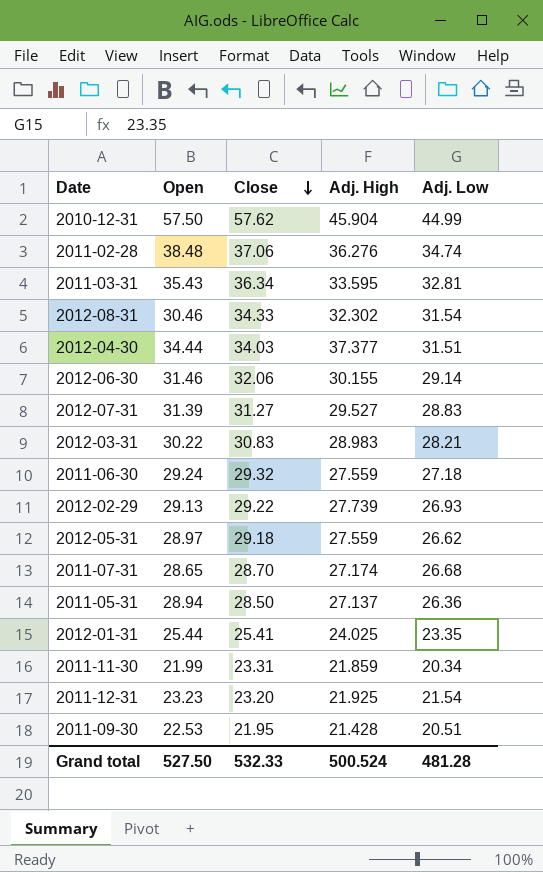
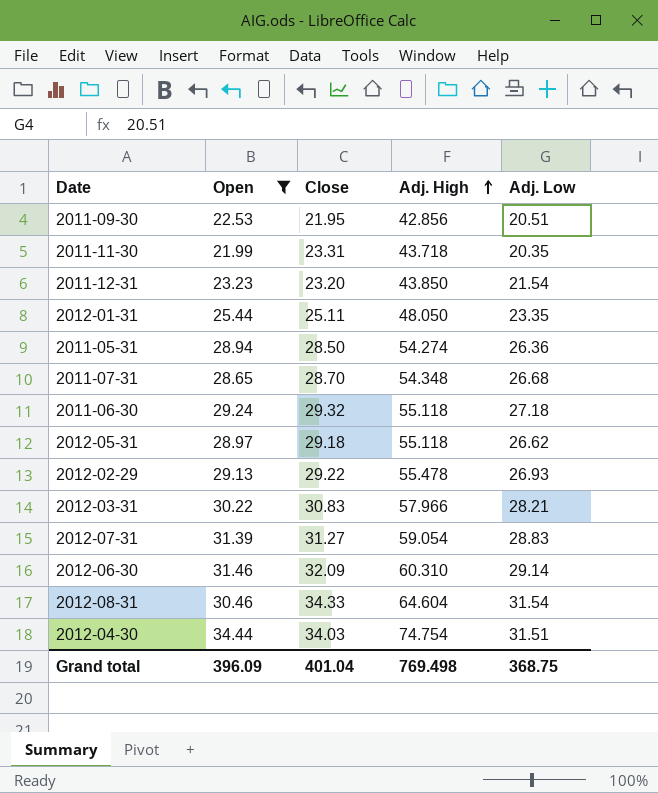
filter: none -> Open <= 34.44
row order: Close descending -> Adj. High ascending
2011-09-30 | Adj. High: 21.428 -> 42.856
2011-11-30 | Adj. High: 21.859 -> 43.718
2011-11-30 | Adj. Low: 20.34 -> 20.35
2011-12-31 | Adj. High: 21.925 -> 43.850
2012-01-31 | Close: 25.41 -> 25.11
2012-01-31 | Adj. High: 24.025 -> 48.050
2011-05-31 | Adj. High: 27.137 -> 54.274
2011-07-31 | Adj. High: 27.174 -> 54.348
2011-06-30 | Adj. High: 27.559 -> 55.118
2012-05-31 | Adj. High: 27.559 -> 55.118
2012-02-29 | Adj. High: 27.739 -> 55.478
2012-03-31 | Adj. High: 28.983 -> 57.966
2012-07-31 | Adj. High: 29.527 -> 59.054
2012-06-30 | Close: 32.06 -> 32.09
2012-06-30 | Adj. High: 30.155 -> 60.310
2012-08-31 | Adj. High: 32.302 -> 64.604
2012-04-30 | Adj. High: 37.377 -> 74.754
Grand total | Open: 527.50 -> 396.09
Grand total | Close: 532.33 -> 401.04
Grand total | Adj. High: 500.524 -> 769.498
Grand total | Adj. Low: 481.28 -> 368.75

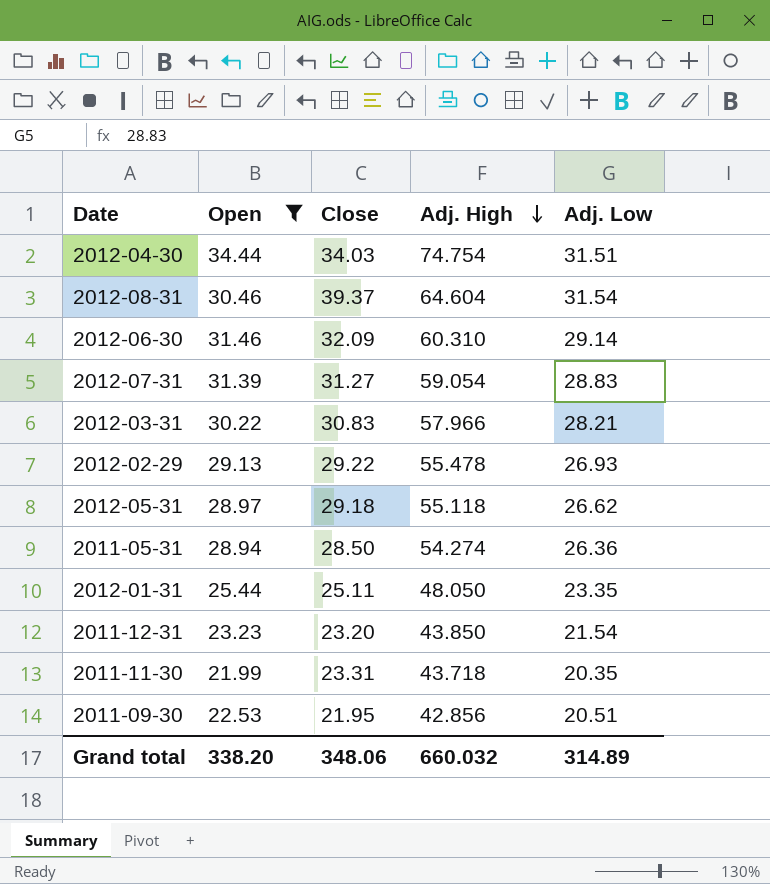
row order: Adj. High ascending -> Adj. High descending
row 2011-07-31: 28.65 | 28.70 | 54.348 | 26.68 -> none
row 2011-06-30: 29.24 | 29.32 | 55.118 | 27.18 -> none
2012-08-31 | Close: 34.33 -> 39.37
Grand total | Open: 396.09 -> 338.20
Grand total | Close: 401.04 -> 348.06
Grand total | Adj. High: 769.498 -> 660.032
Grand total | Adj. Low: 368.75 -> 314.89

